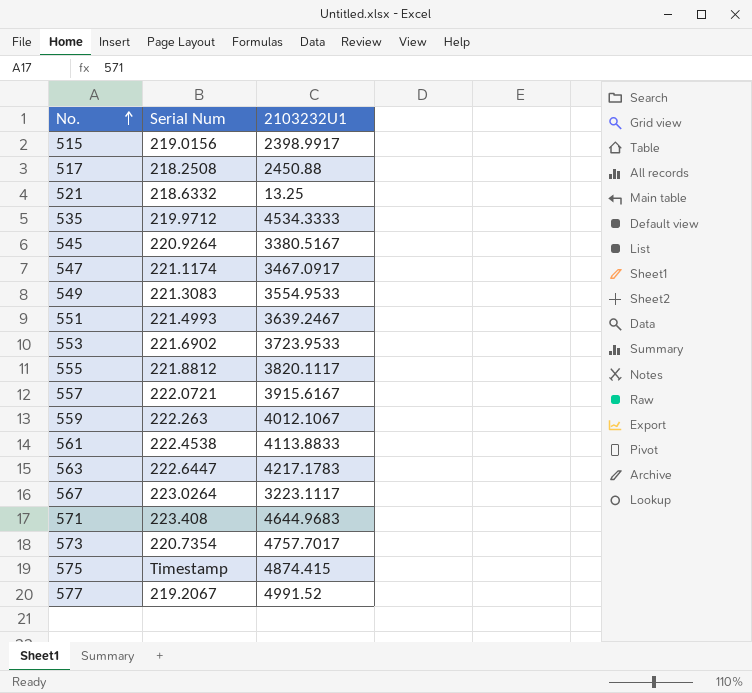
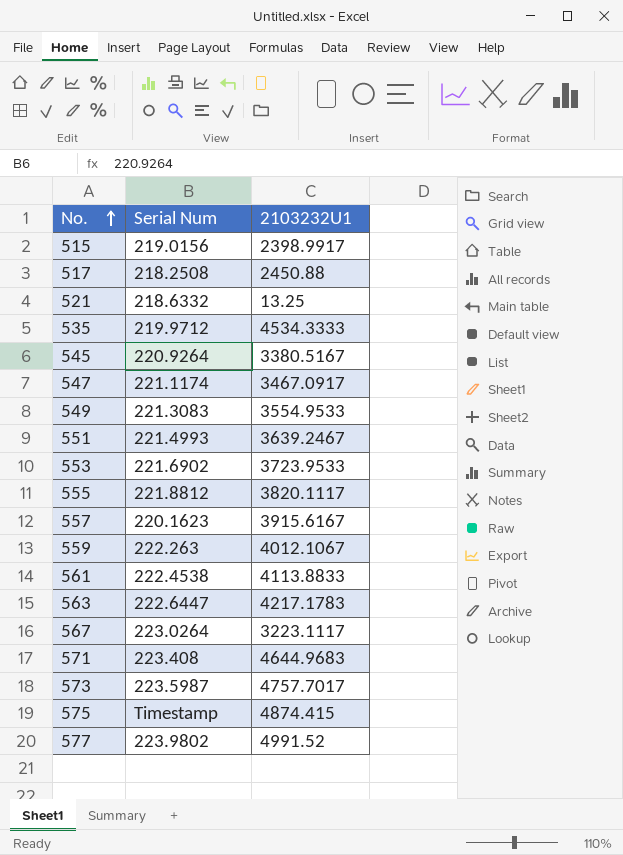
557 | Serial Num: 222.0721 -> 220.1623
573 | Serial Num: 220.7354 -> 223.5987
577 | Serial Num: 219.2067 -> 223.9802

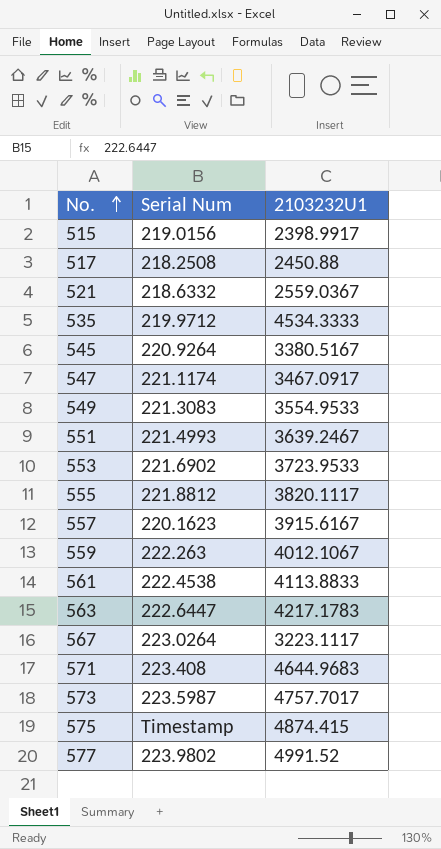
521 | 2103232U1: 13.25 -> 2559.0367

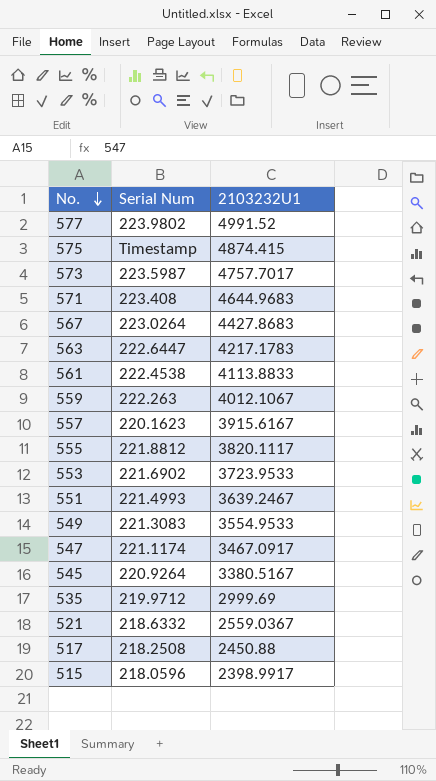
row order: No. ascending -> No. descending
567 | 2103232U1: 3223.1117 -> 4427.8683
535 | 2103232U1: 4534.3333 -> 2999.69
515 | Serial Num: 219.0156 -> 218.0596

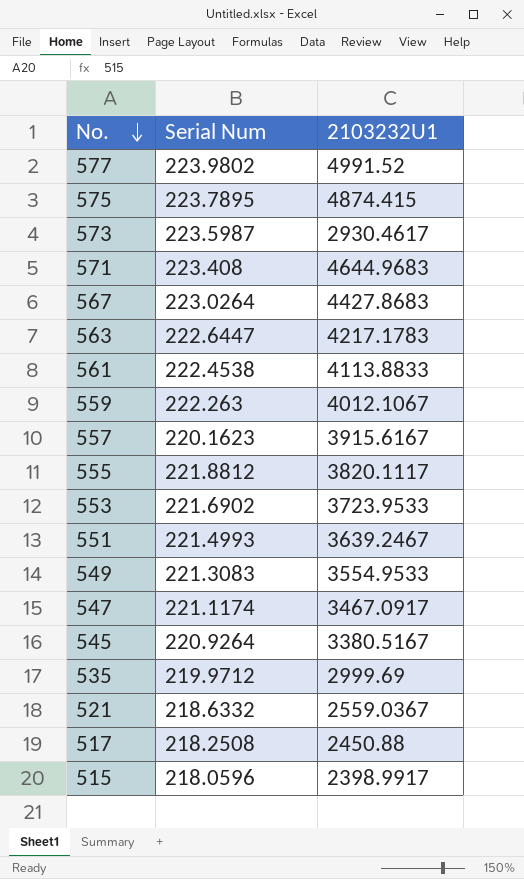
575 | Serial Num: Timestamp -> 223.7895
573 | 2103232U1: 4757.7017 -> 2930.4617

